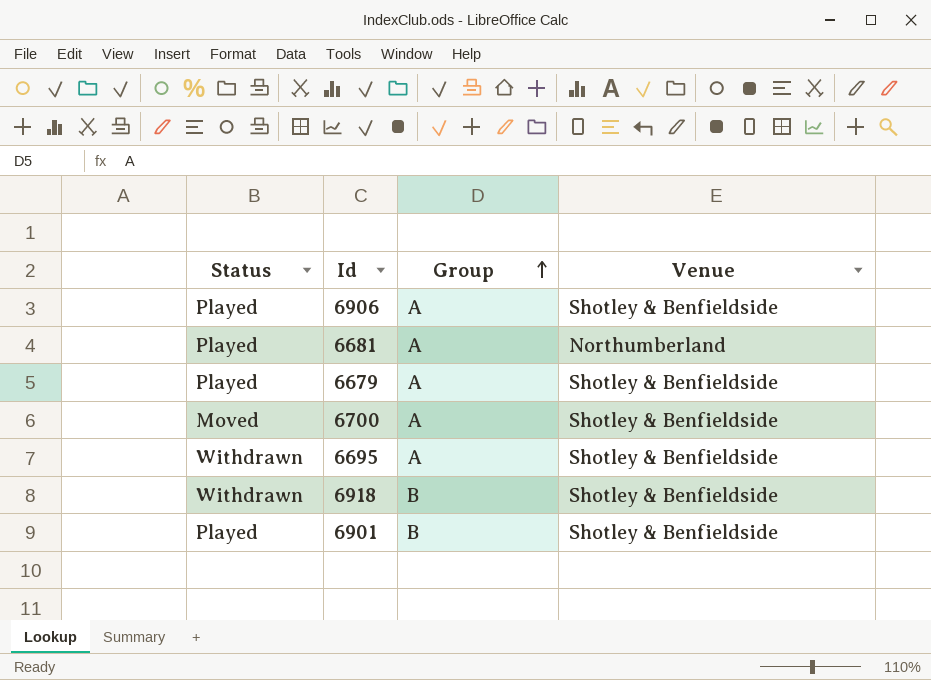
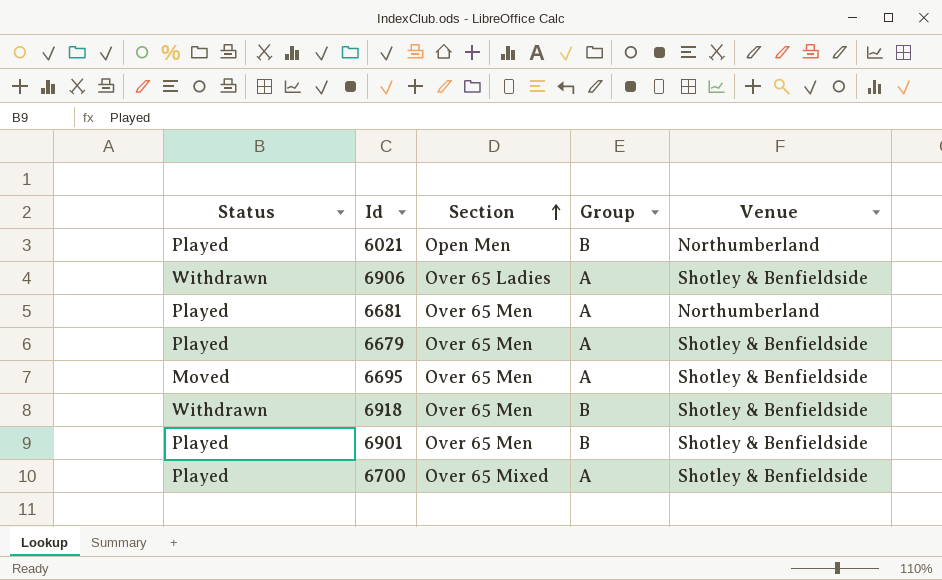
row order: Group ascending -> Section ascending
column Section | position: none -> 3
row 6021: none -> Played | Open Men | B | Northumberland
6906 | Status: Played -> Withdrawn
6695 | Status: Withdrawn -> Moved
6700 | Status: Moved -> Played

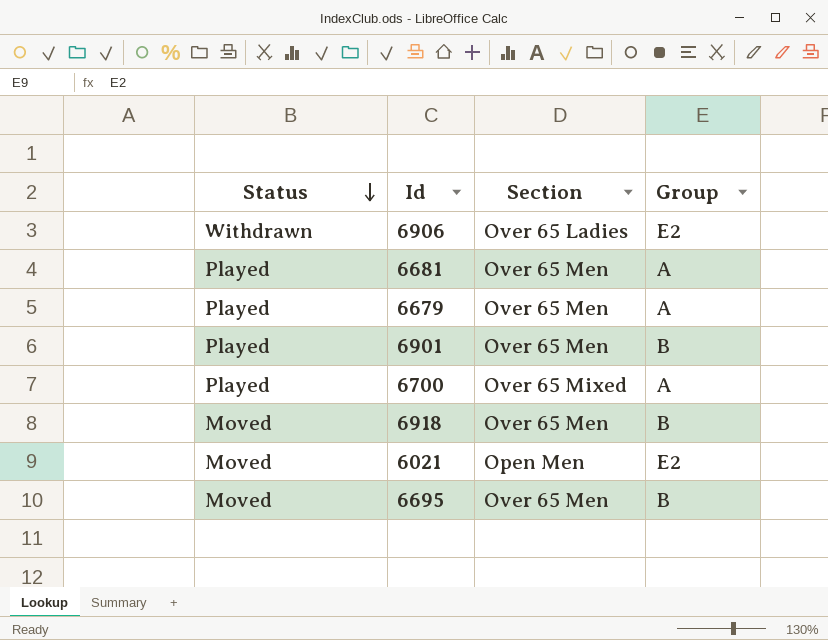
row order: Section ascending -> Status descending
column Venue | position: 5 -> none
6906 | Group: A -> E2
6918 | Status: Withdrawn -> Moved
6021 | Status: Played -> Moved
6021 | Group: B -> E2
6695 | Group: A -> B

